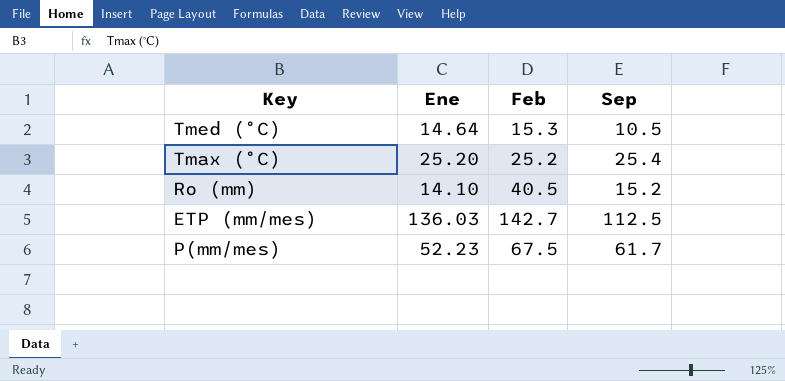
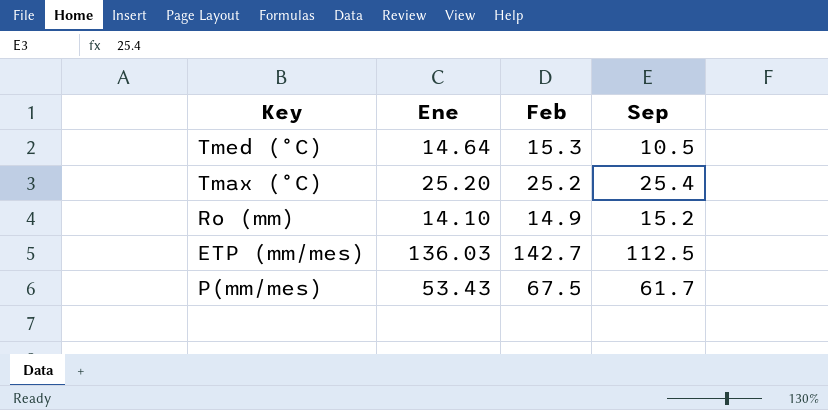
Ro (mm) | Feb: 40.5 -> 14.9
P(mm/mes) | Ene: 52.23 -> 53.43

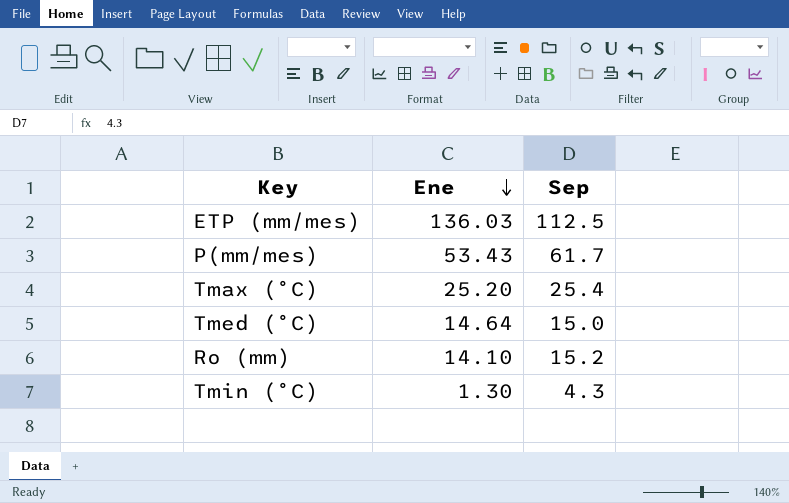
row order: none -> Ene descending
column Feb | position: 3 -> none
Tmed (°C) | Sep: 10.5 -> 15.0
row Tmin (°C): none -> 1.30 | 4.3

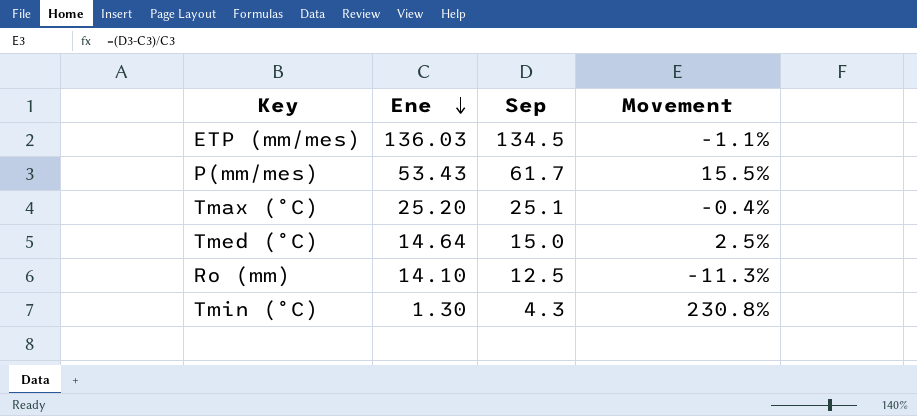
column Movement | formula: none -> ([Sep] - [Ene]) / [Ene]
ETP (mm/mes) | Sep: 112.5 -> 134.5
Tmax (°C) | Sep: 25.4 -> 25.1
Ro (mm) | Sep: 15.2 -> 12.5

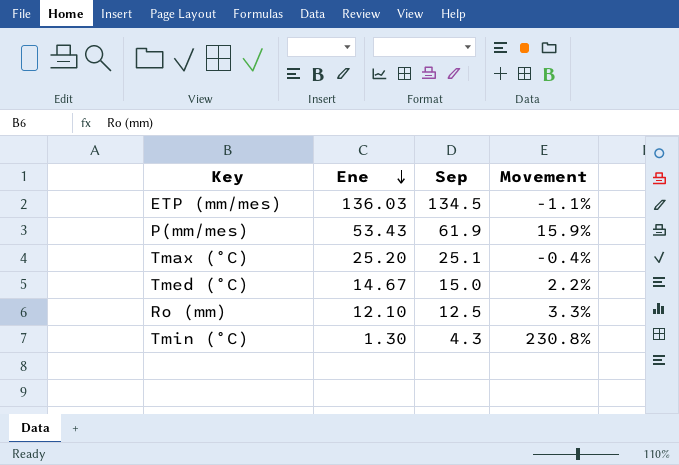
P(mm/mes) | Sep: 61.7 -> 61.9
P(mm/mes) | Movement: 15.5% -> 15.9%
Tmed (°C) | Ene: 14.64 -> 14.67
Tmed (°C) | Movement: 2.5% -> 2.2%
Ro (mm) | Ene: 14.10 -> 12.10
Ro (mm) | Movement: -11.3% -> 3.3%

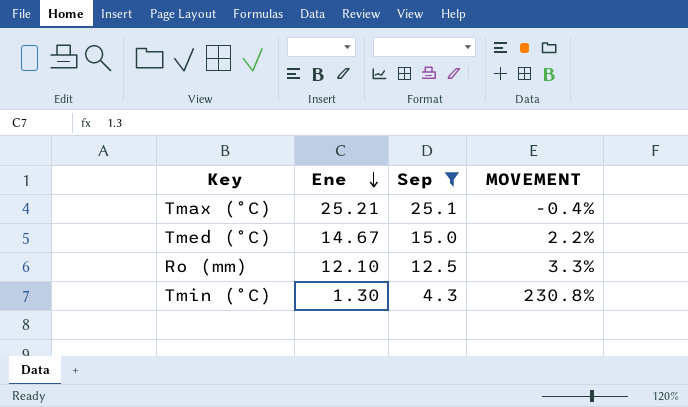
filter: none -> Sep <= 25.1
column name: Movement -> MOVEMENT
Tmax (°C) | Ene: 25.20 -> 25.21

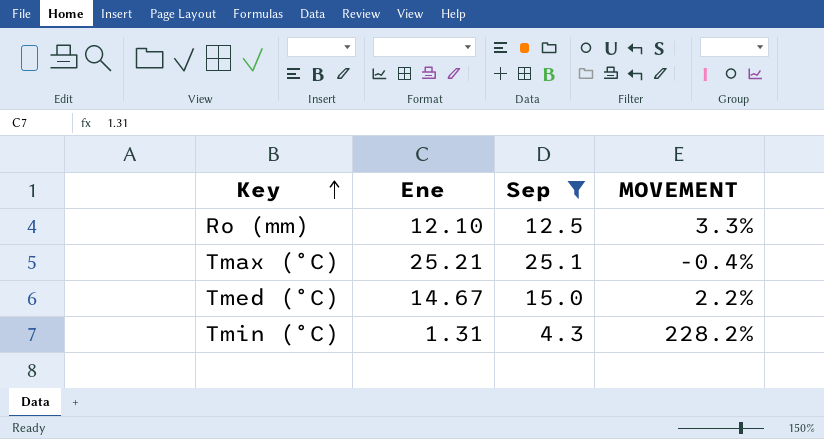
row order: Ene descending -> Key ascending
Tmin (°C) | Ene: 1.30 -> 1.31
Tmin (°C) | MOVEMENT: 230.8% -> 228.2%

